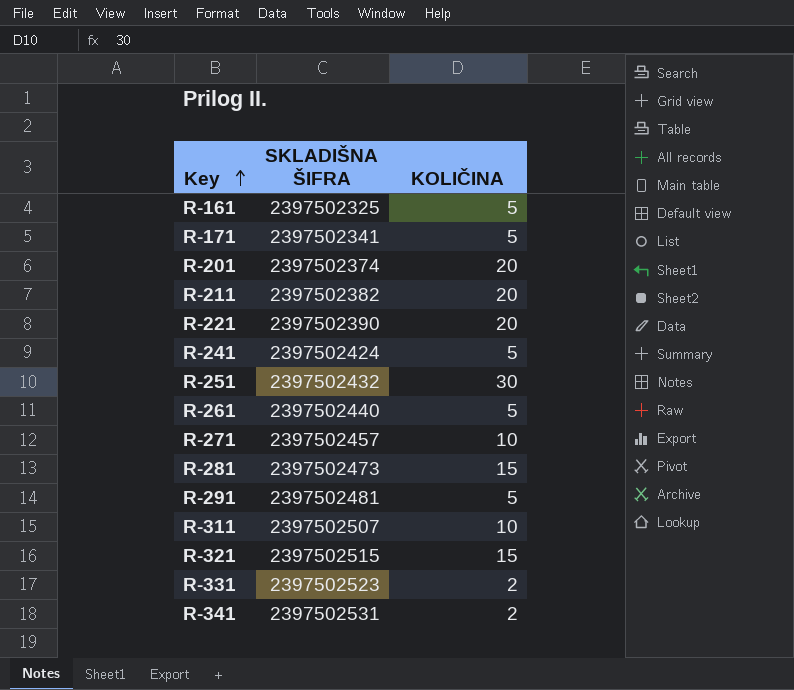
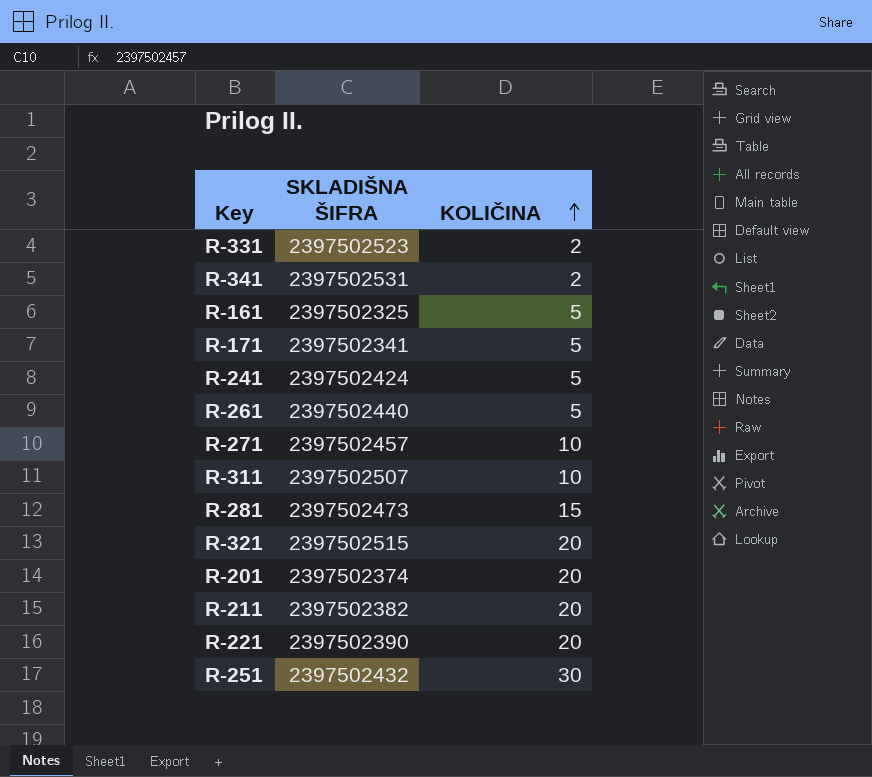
row order: Key ascending -> KOLIČINA ascending
row R-291: 2397502481 | 5 -> none
R-321 | KOLIČINA: 15 -> 20

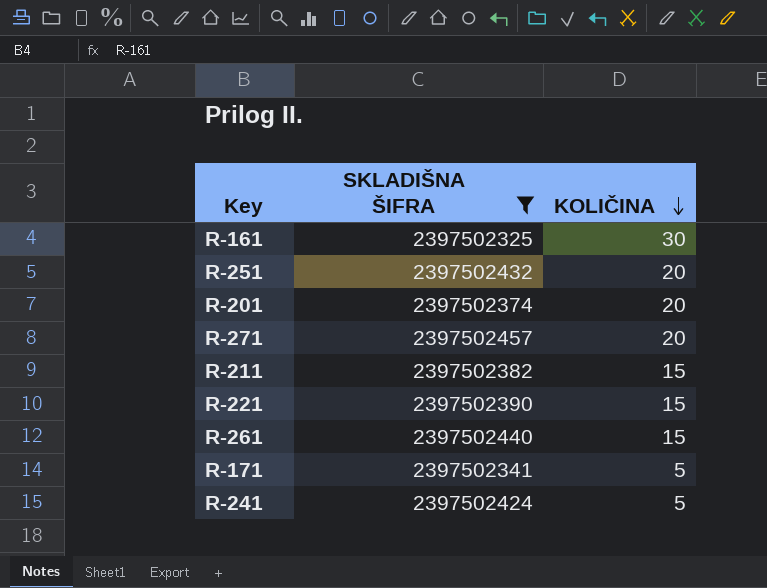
filter: none -> SKLADIŠNA ŠIFRA <= 2397502457
row order: KOLIČINA ascending -> KOLIČINA descending
R-161 | KOLIČINA: 5 -> 30
R-251 | KOLIČINA: 30 -> 20
R-271 | KOLIČINA: 10 -> 20
R-211 | KOLIČINA: 20 -> 15
R-221 | KOLIČINA: 20 -> 15
R-261 | KOLIČINA: 5 -> 15

